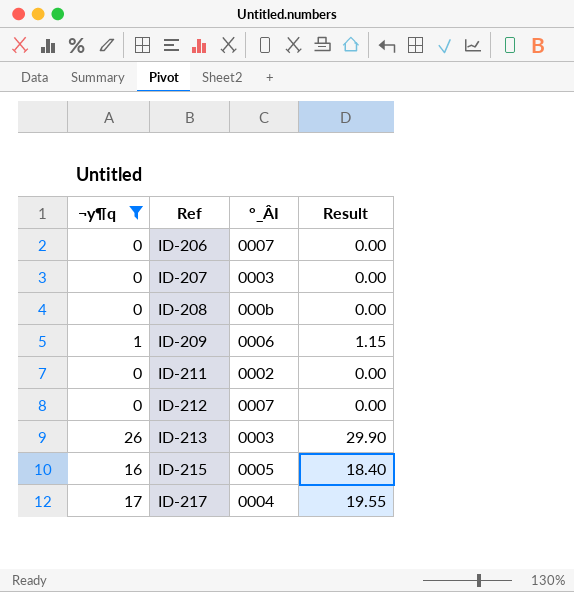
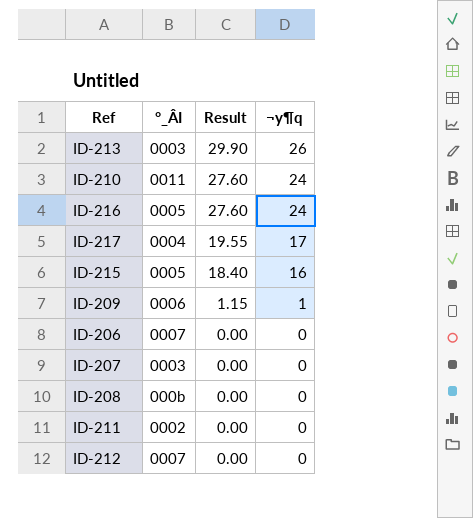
filter: ¬y¶q != 24 -> none
row order: Ref ascending -> Result descending
column ¬y¶q | position: 1 -> 4

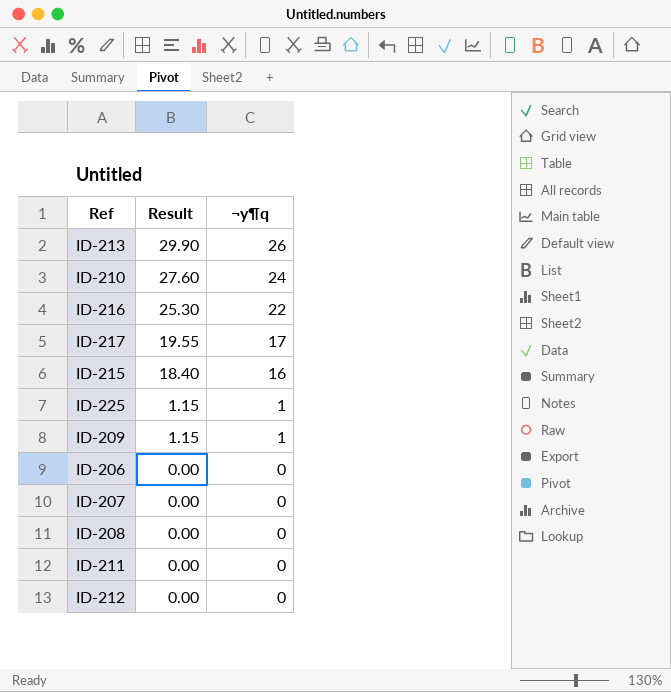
column °_ÂI | position: 2 -> none
ID-216 | Result: 27.60 -> 25.30
ID-216 | ¬y¶q: 24 -> 22
row ID-225: none -> 1.15 | 1

